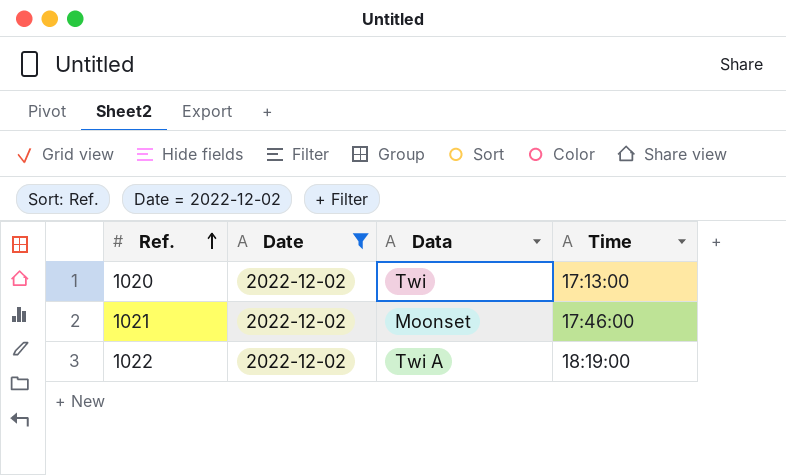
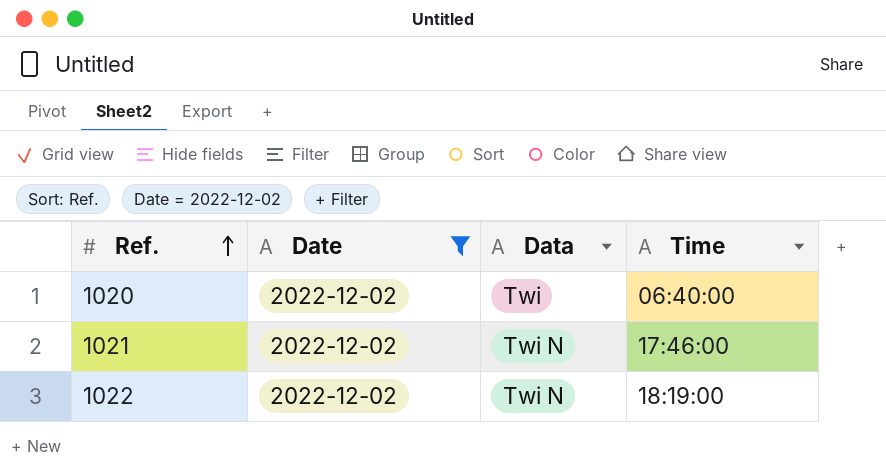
1020 | Time: 17:13:00 -> 06:40:00
1021 | Data: Moonset -> Twi N
1022 | Data: Twi A -> Twi N

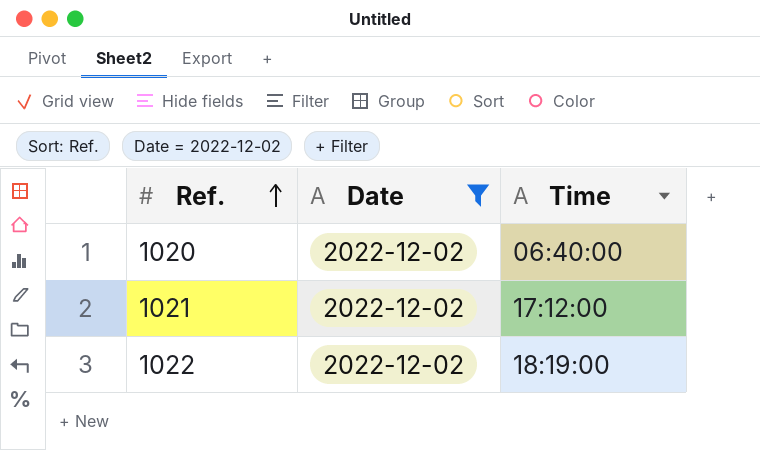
column Data | position: 3 -> none
1021 | Time: 17:46:00 -> 17:12:00

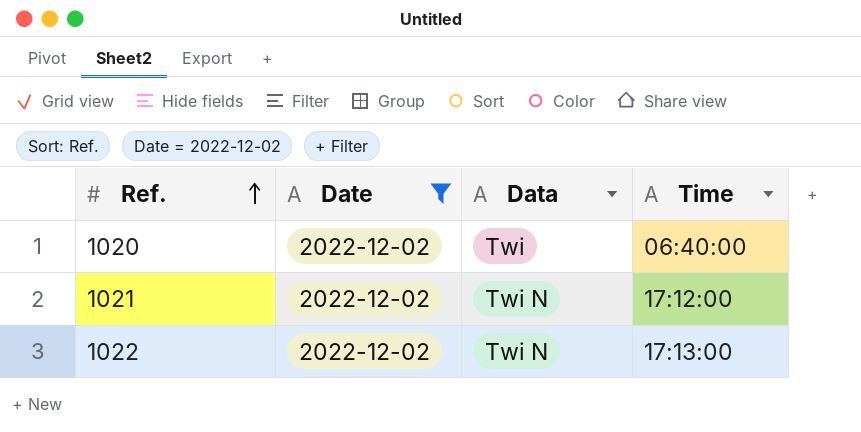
column Data | position: none -> 3
1022 | Time: 18:19:00 -> 17:13:00

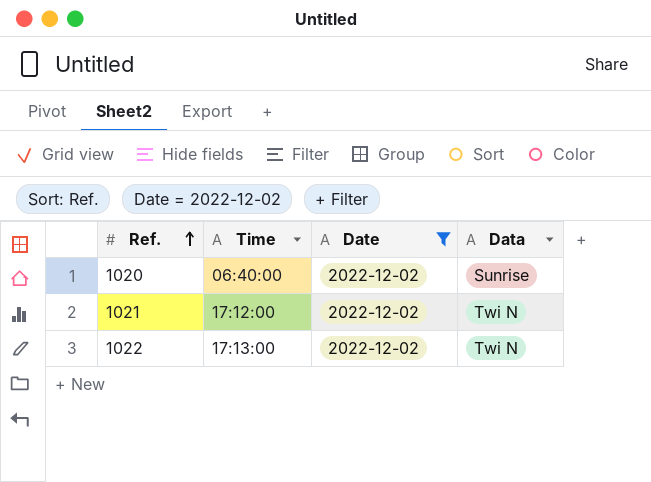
column Time | position: 4 -> 2
1020 | Data: Twi -> Sunrise

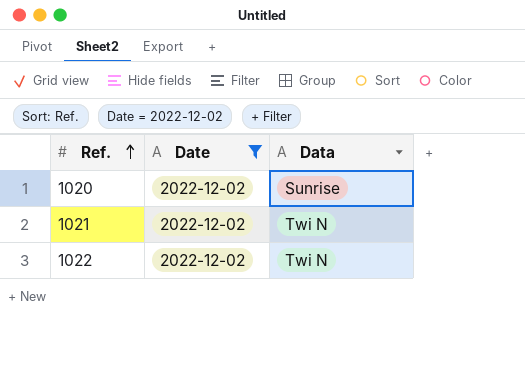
column Time | position: 2 -> none

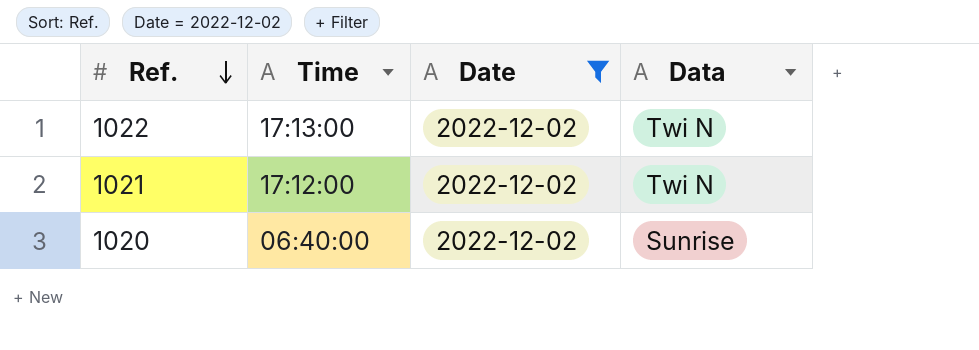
row order: Ref. ascending -> Ref. descending
column Time | position: none -> 2

